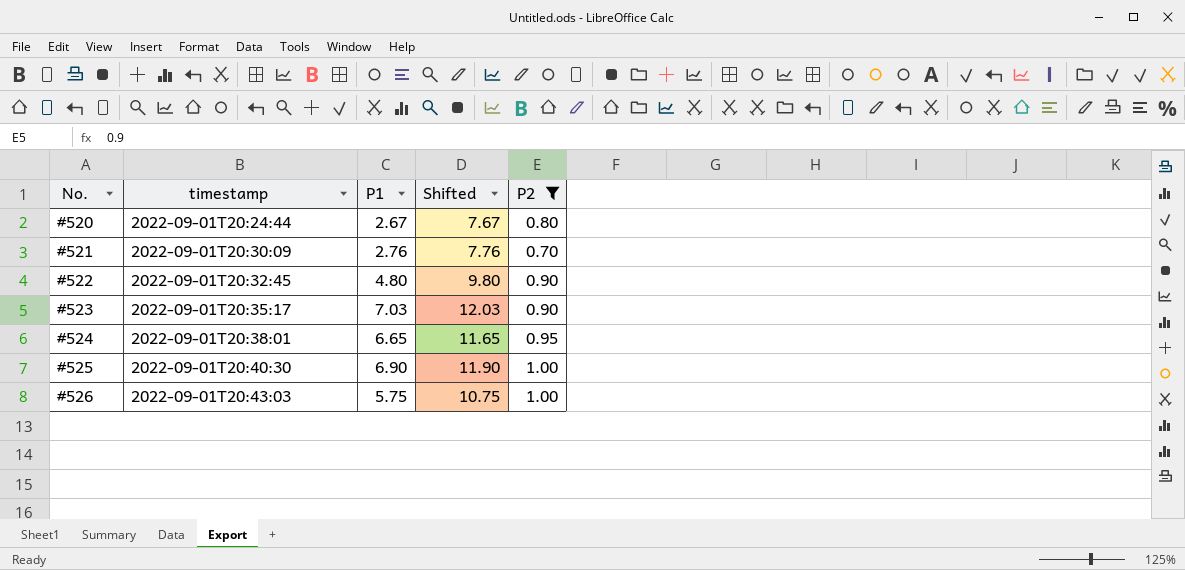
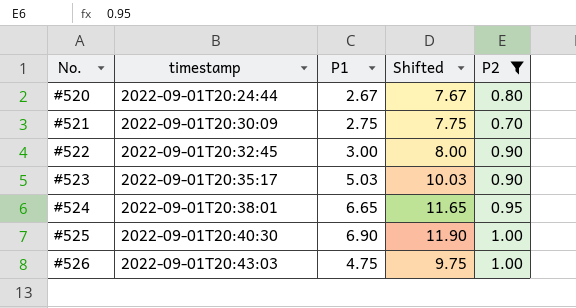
#521 | P1: 2.76 -> 2.75
#521 | Shifted: 7.76 -> 7.75
#522 | P1: 4.80 -> 3.00
#522 | Shifted: 9.80 -> 8.00
#523 | P1: 7.03 -> 5.03
#523 | Shifted: 12.03 -> 10.03
#526 | P1: 5.75 -> 4.75
#526 | Shifted: 10.75 -> 9.75

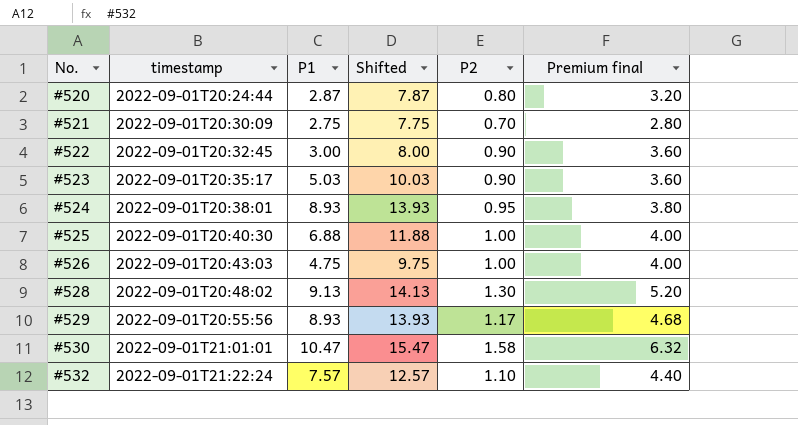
filter: P2 <= 1.00 -> none
column Premium final | formula: none -> [P2] * 4
#520 | P1: 2.67 -> 2.87
#520 | Shifted: 7.67 -> 7.87
#524 | P1: 6.65 -> 8.93
#524 | Shifted: 11.65 -> 13.93
#525 | P1: 6.90 -> 6.88
#525 | Shifted: 11.90 -> 11.88

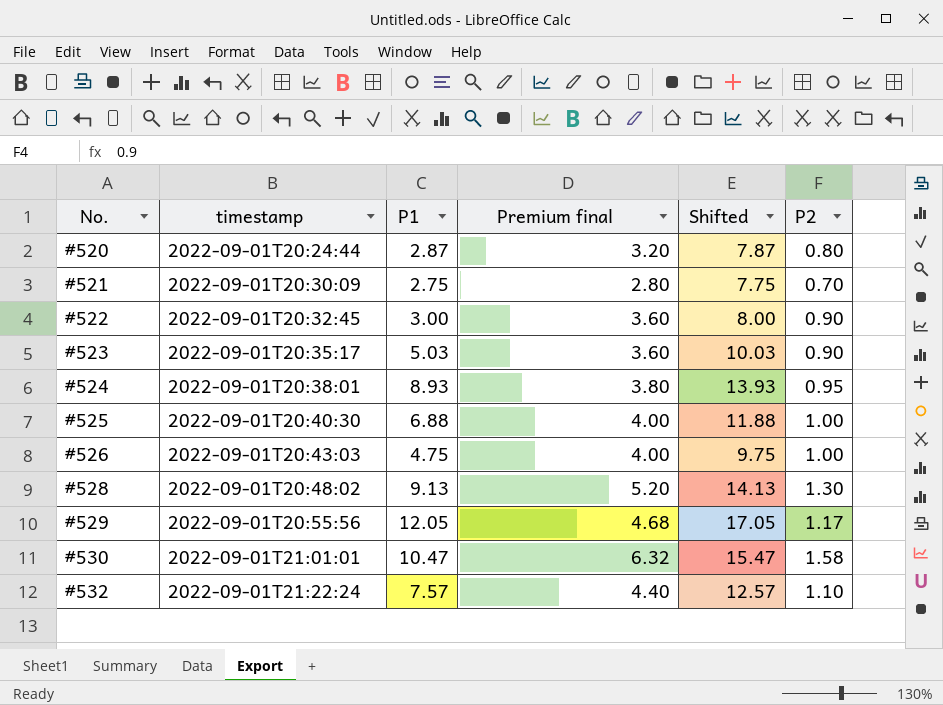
column Premium final | position: 6 -> 4
#529 | P1: 8.93 -> 12.05
#529 | Shifted: 13.93 -> 17.05

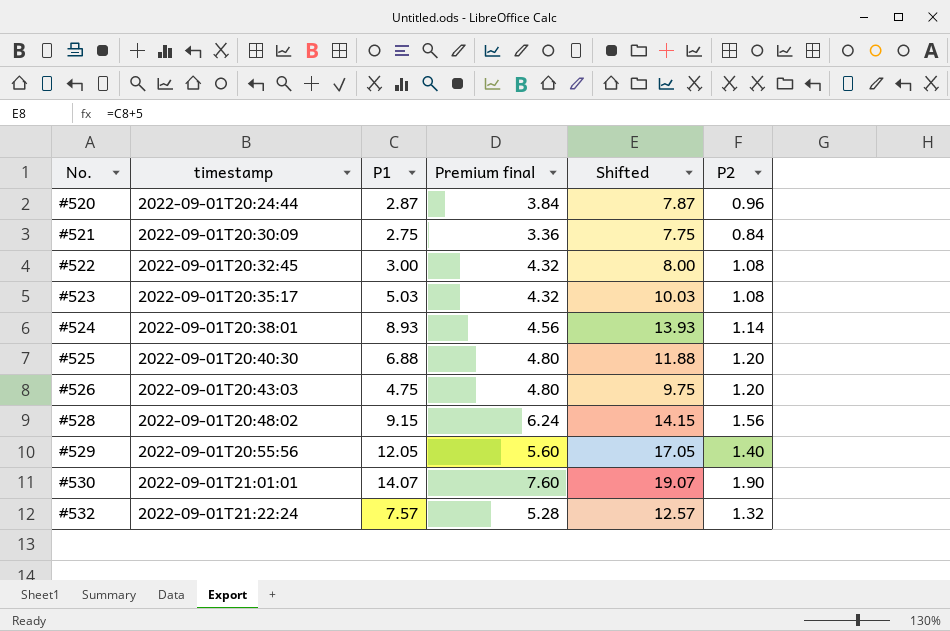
#520 | Premium final: 3.20 -> 3.84
#520 | P2: 0.80 -> 0.96
#521 | Premium final: 2.80 -> 3.36
#521 | P2: 0.70 -> 0.84
#522 | Premium final: 3.60 -> 4.32
#522 | P2: 0.90 -> 1.08
#523 | Premium final: 3.60 -> 4.32
#523 | P2: 0.90 -> 1.08
#524 | Premium final: 3.80 -> 4.56
#524 | P2: 0.95 -> 1.14
#525 | Premium final: 4.00 -> 4.80
#525 | P2: 1.00 -> 1.20
#526 | Premium final: 4.00 -> 4.80
#526 | P2: 1.00 -> 1.20
#528 | P1: 9.13 -> 9.15
#528 | Premium final: 5.20 -> 6.24
#528 | Shifted: 14.13 -> 14.15
#528 | P2: 1.30 -> 1.56
#529 | Premium final: 4.68 -> 5.60
#529 | P2: 1.17 -> 1.40
#530 | P1: 10.47 -> 14.07
#530 | Premium final: 6.32 -> 7.60
#530 | Shifted: 15.47 -> 19.07
#530 | P2: 1.58 -> 1.90
#532 | Premium final: 4.40 -> 5.28
#532 | P2: 1.10 -> 1.32

